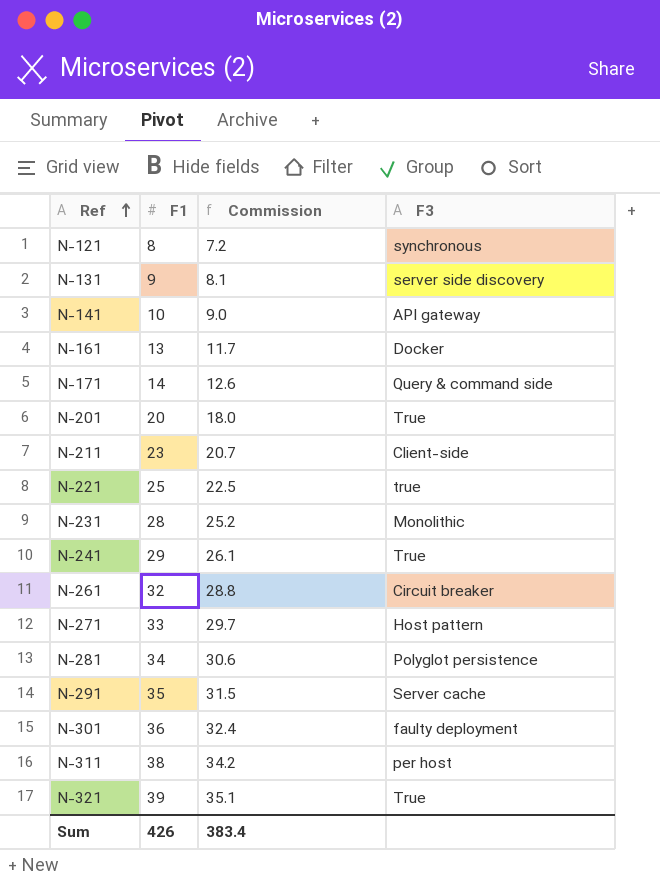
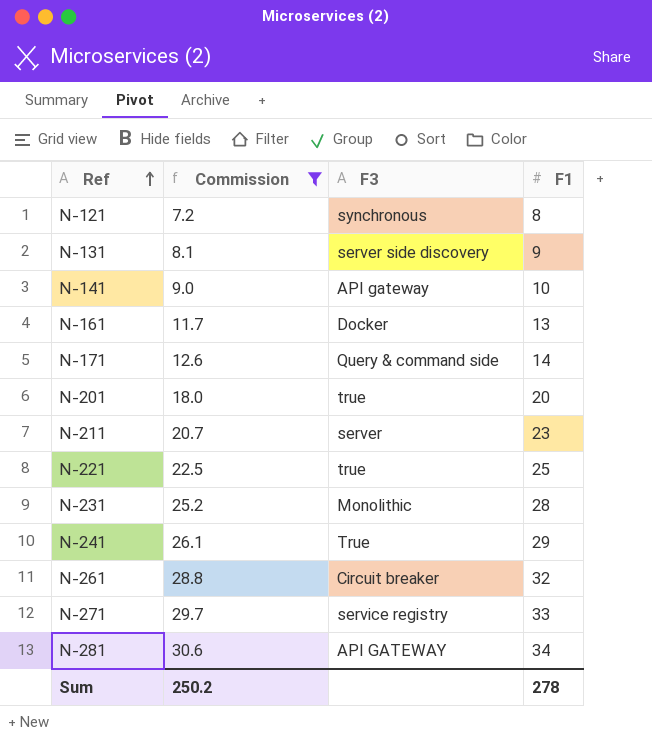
filter: none -> Commission <= 30.6
column F1 | position: 2 -> 4
N-201 | F3: True -> true
N-211 | F3: Client-side -> server
N-271 | F3: Host pattern -> service registry
N-281 | F3: Polyglot persistence -> API GATEWAY
Sum | Commission: 383.4 -> 250.2
Sum | F1: 426 -> 278

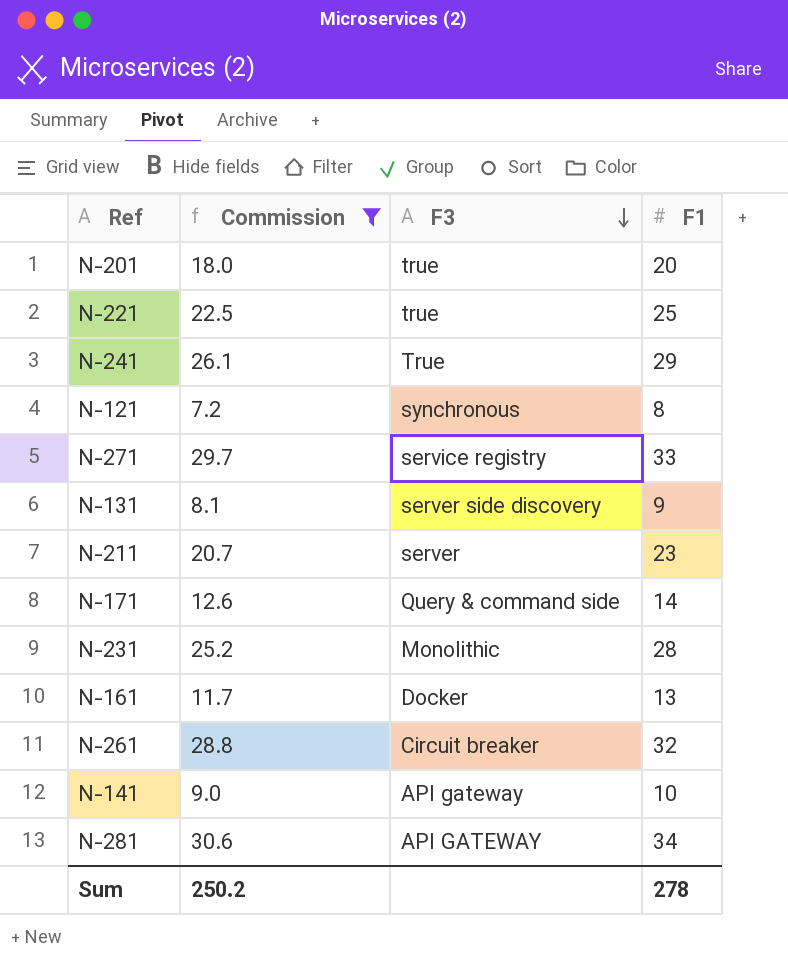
row order: Ref ascending -> F3 descending

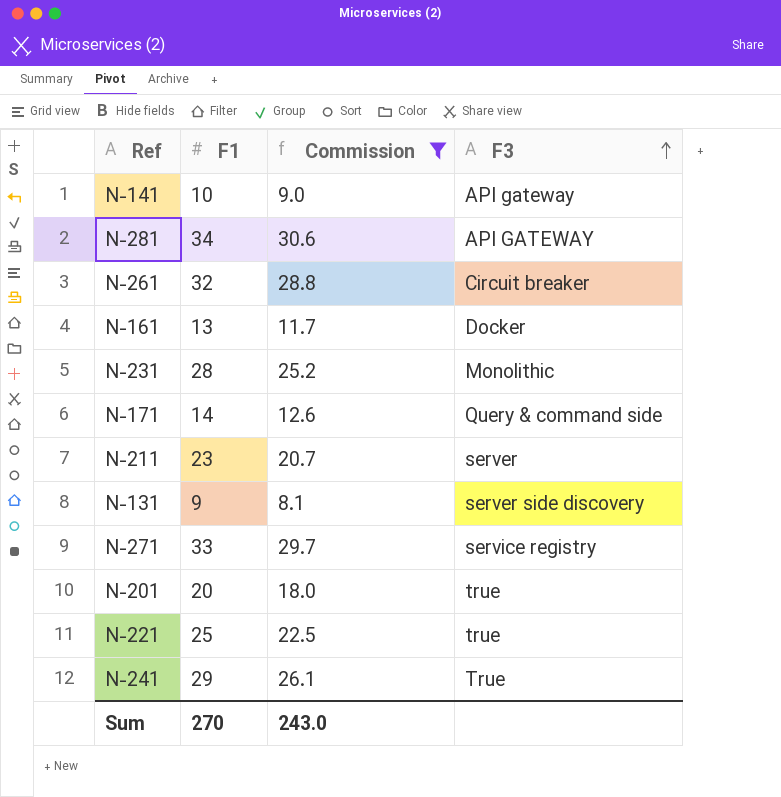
row order: F3 descending -> F3 ascending
column F1 | position: 4 -> 2
row N-121: 7.2 | synchronous | 8 -> none
Sum | F1: 278 -> 270
Sum | Commission: 250.2 -> 243.0

